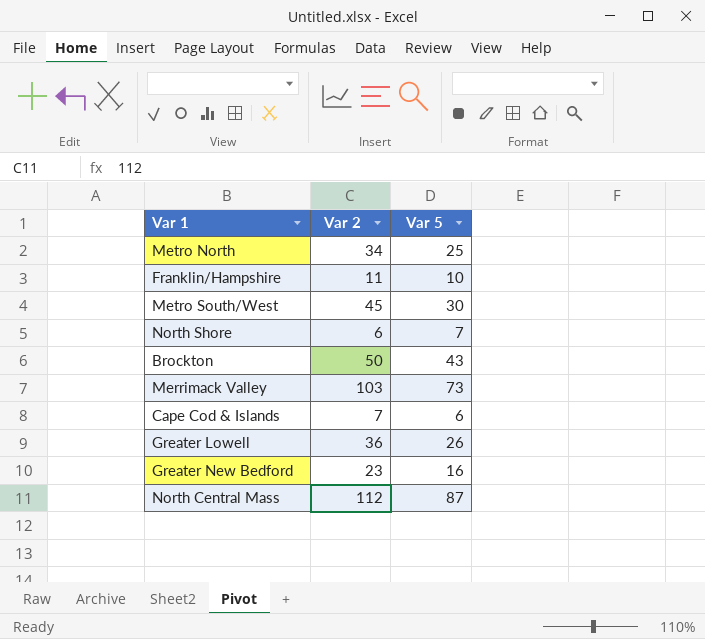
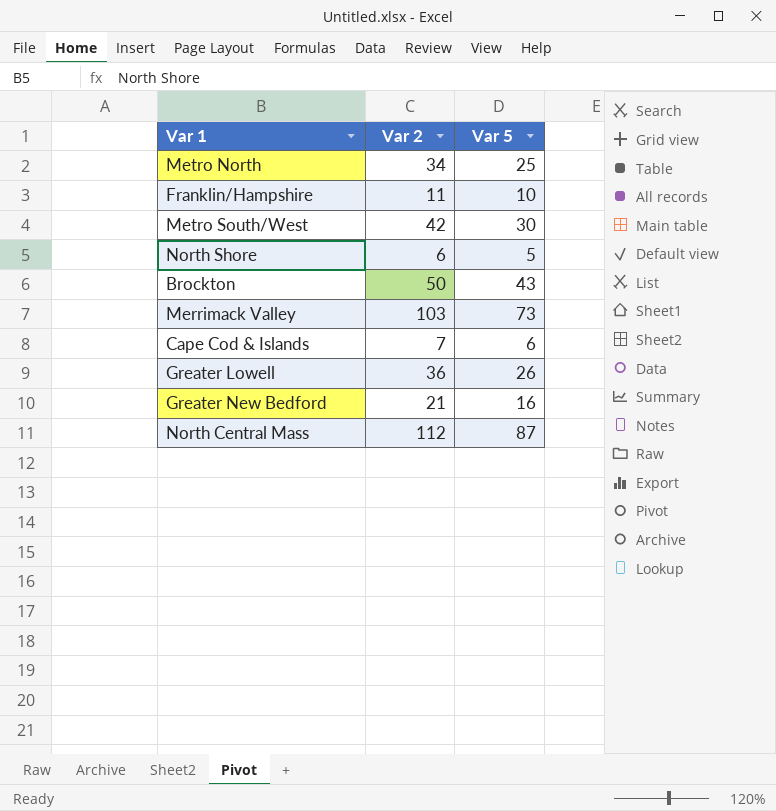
Metro South/West | Var 2: 45 -> 42
North Shore | Var 5: 7 -> 5
Greater New Bedford | Var 2: 23 -> 21

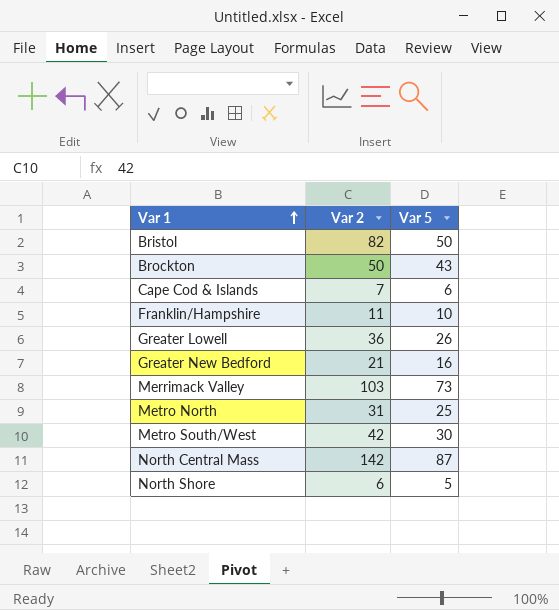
row order: none -> Var 1 ascending
row Bristol: none -> 82 | 50
Metro North | Var 2: 34 -> 31
North Central Mass | Var 2: 112 -> 142

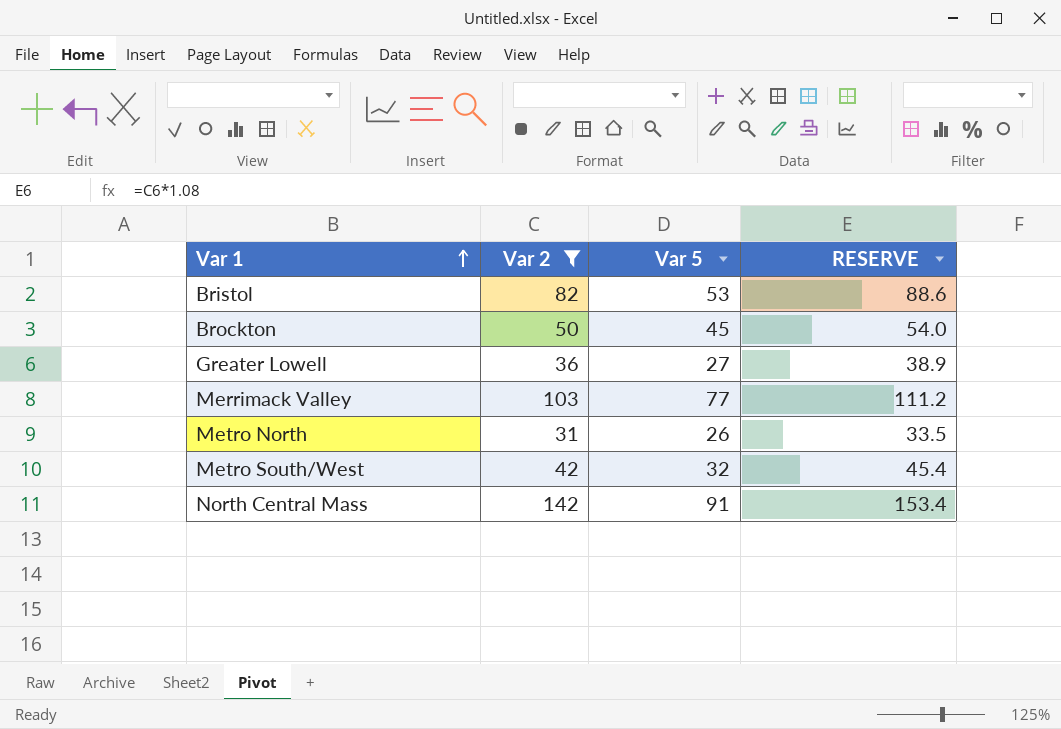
filter: none -> Var 2 >= 31
column RESERVE | formula: none -> [Var 2] * 1.08
Bristol | Var 5: 50 -> 53
Brockton | Var 5: 43 -> 45
Greater Lowell | Var 5: 26 -> 27
Merrimack Valley | Var 5: 73 -> 77
Metro North | Var 5: 25 -> 26
Metro South/West | Var 5: 30 -> 32
North Central Mass | Var 5: 87 -> 91

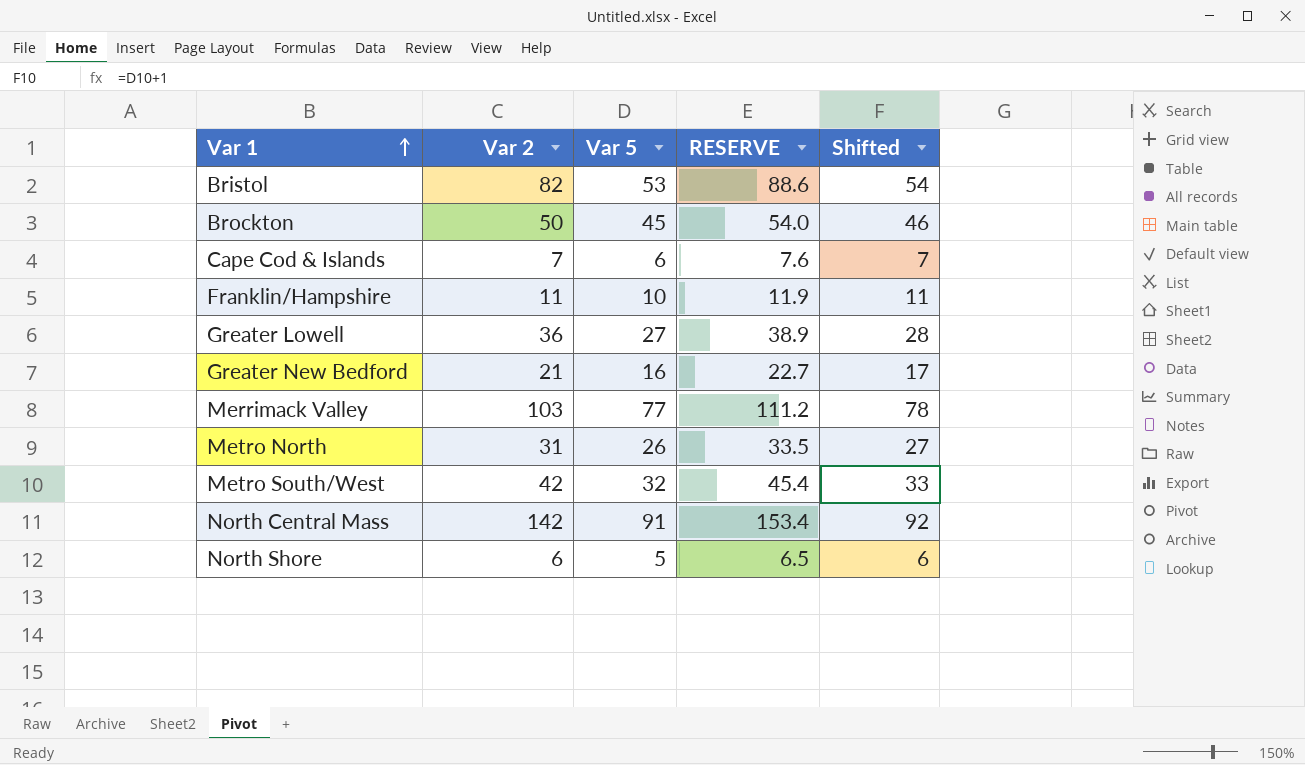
filter: Var 2 >= 31 -> none
column Shifted | formula: none -> [Var 5] + 1

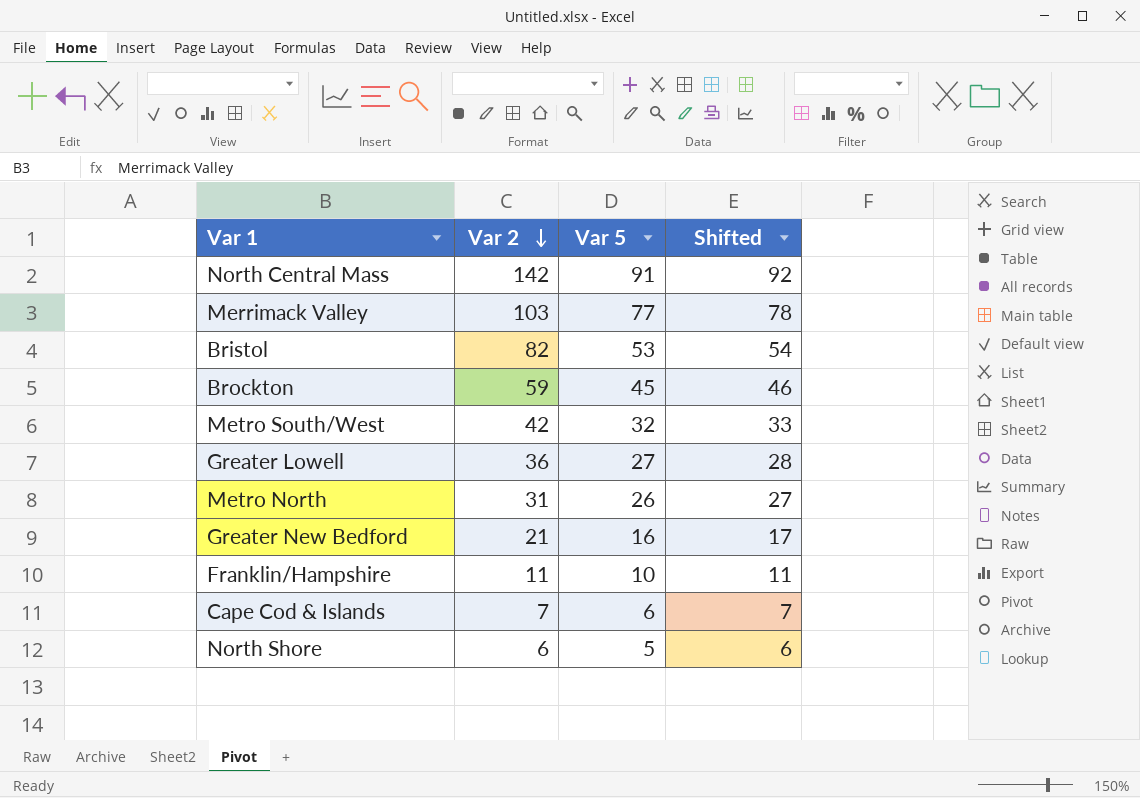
row order: Var 1 ascending -> Var 2 descending
column RESERVE | formula: [Var 2] * 1.08 -> none
Brockton | Var 2: 50 -> 59

